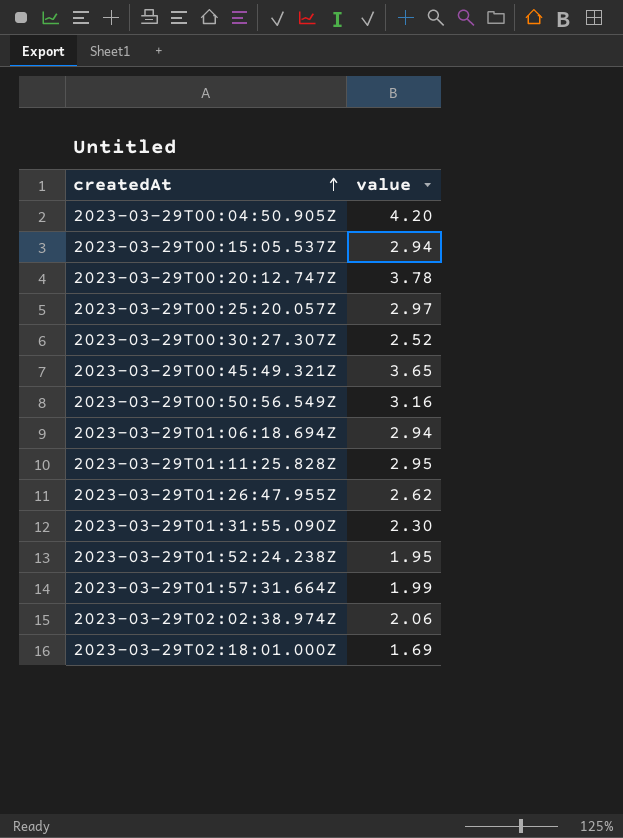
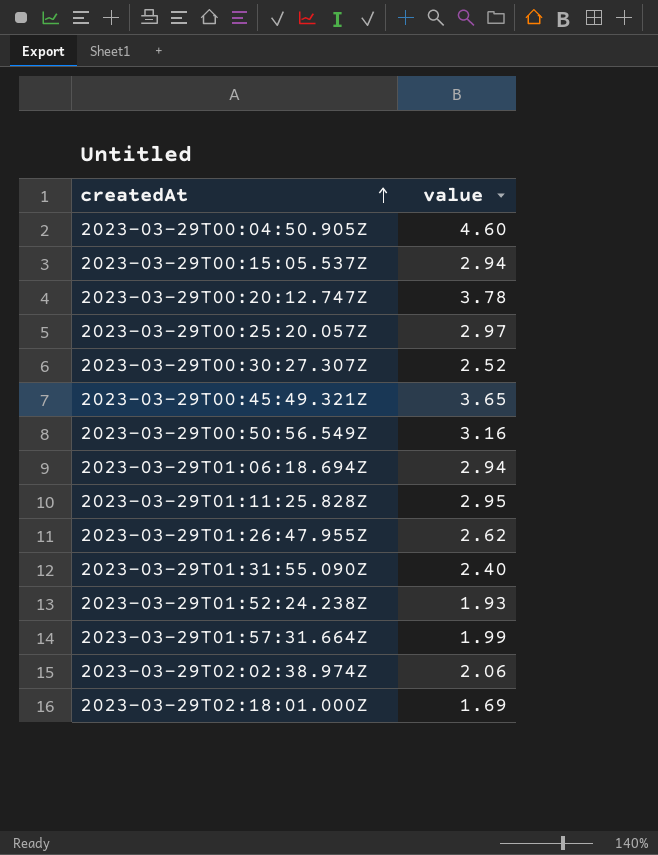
2023-03-29T00:04:50.905Z | value: 4.20 -> 4.60
2023-03-29T01:31:55.090Z | value: 2.30 -> 2.40
2023-03-29T01:52:24.238Z | value: 1.95 -> 1.93

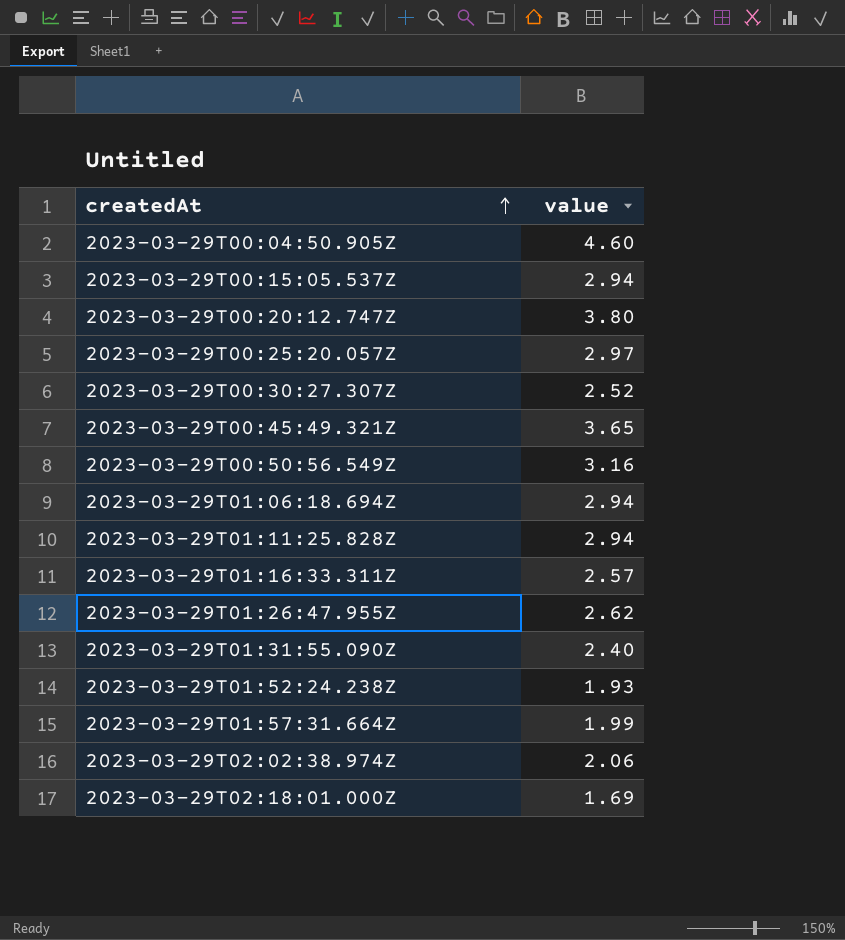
2023-03-29T00:20:12.747Z | value: 3.78 -> 3.80
2023-03-29T01:11:25.828Z | value: 2.95 -> 2.94
row 2023-03-29T01:16:33.311Z: none -> 2.57

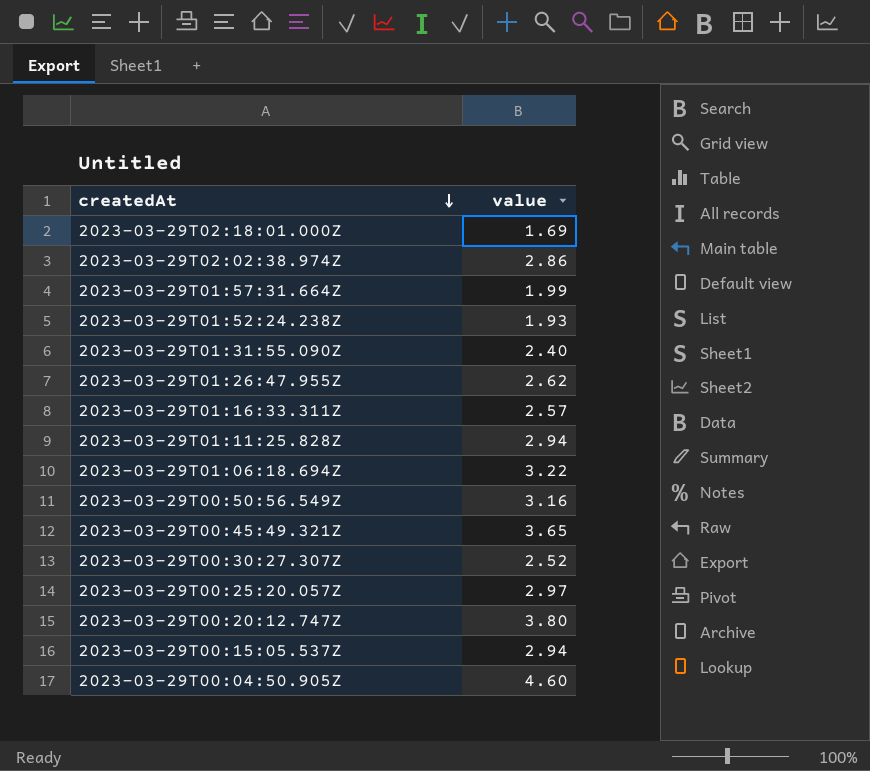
row order: createdAt ascending -> createdAt descending
2023-03-29T02:02:38.974Z | value: 2.06 -> 2.86
2023-03-29T01:06:18.694Z | value: 2.94 -> 3.22

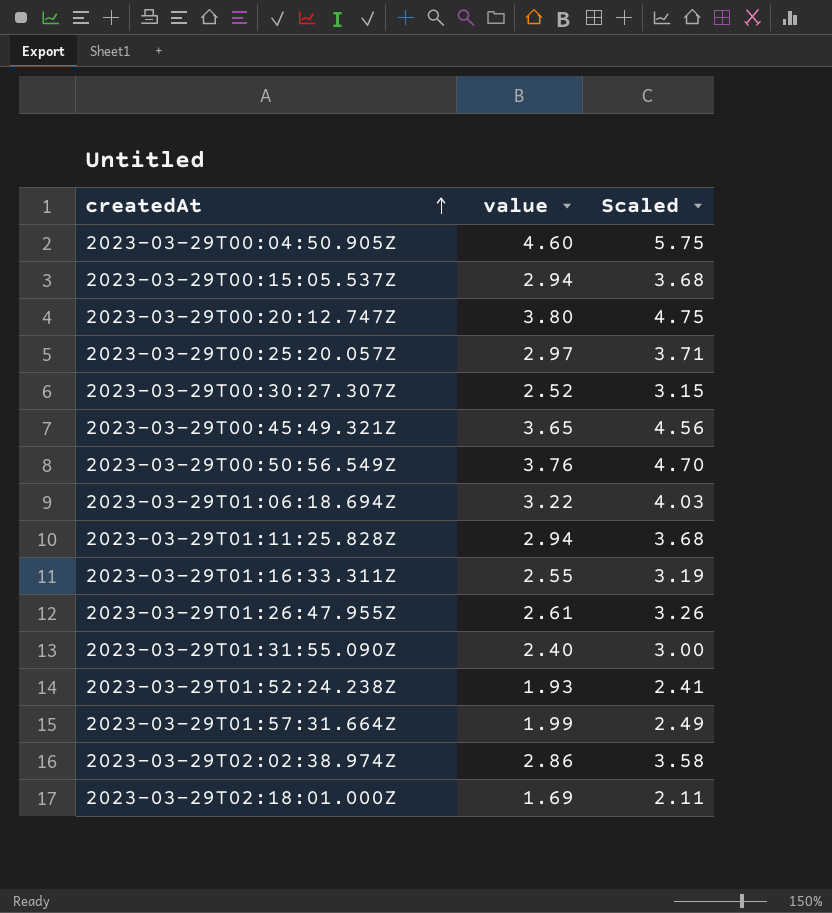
row order: createdAt descending -> createdAt ascending
column Scaled | formula: none -> [value] * 1.25
2023-03-29T00:50:56.549Z | value: 3.16 -> 3.76
2023-03-29T01:16:33.311Z | value: 2.57 -> 2.55
2023-03-29T01:26:47.955Z | value: 2.62 -> 2.61

